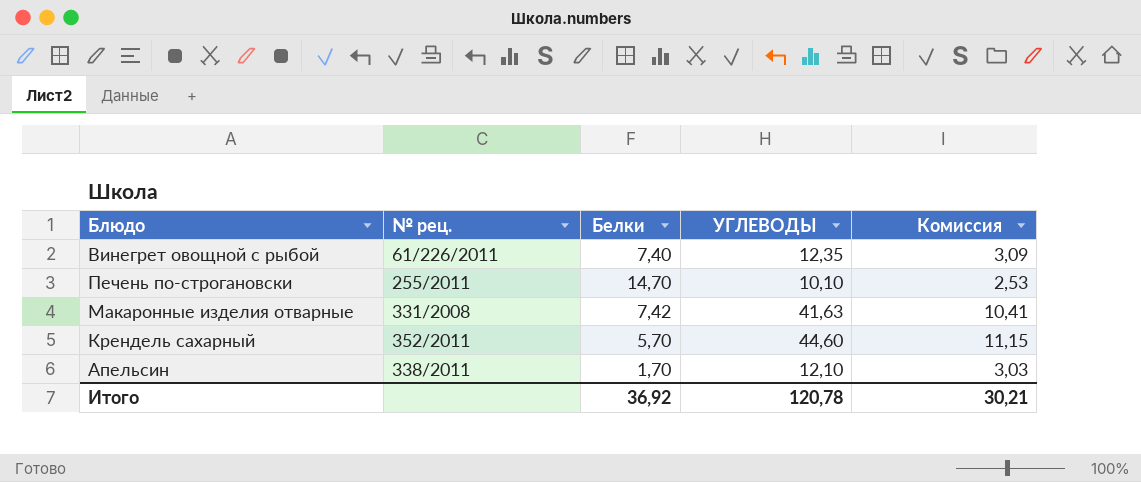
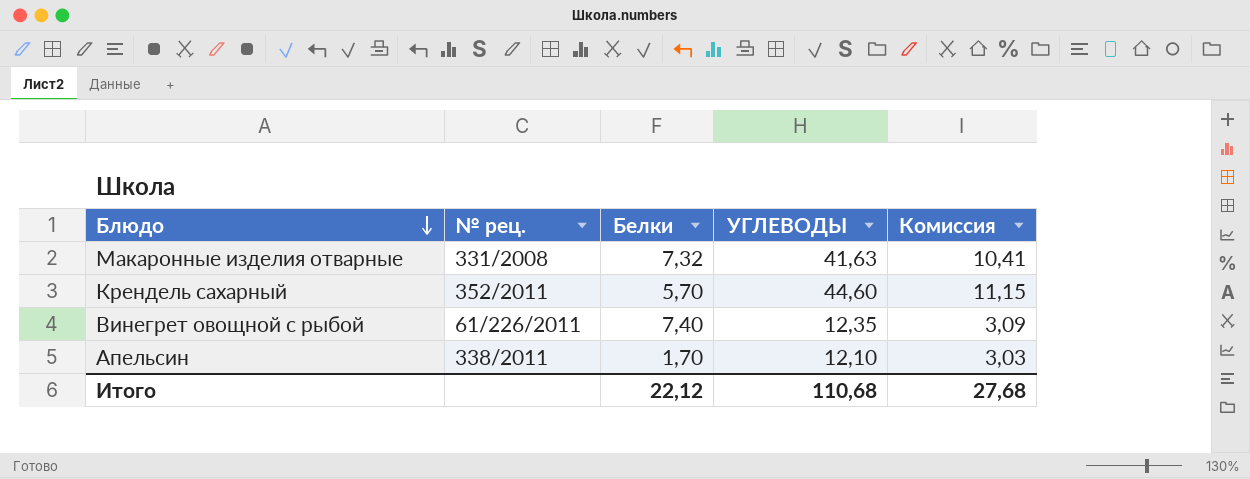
row order: none -> Блюдо descending
row Печень по-строгановски: 255/2011 | 14,70 | 10,10 | 2,53 -> none
Макаронные изделия отварные | Белки: 7,42 -> 7,32
Итого | Белки: 36,92 -> 22,12
Итого | УГЛЕВОДЫ: 120,78 -> 110,68
Итого | Комиссия: 30,21 -> 27,68

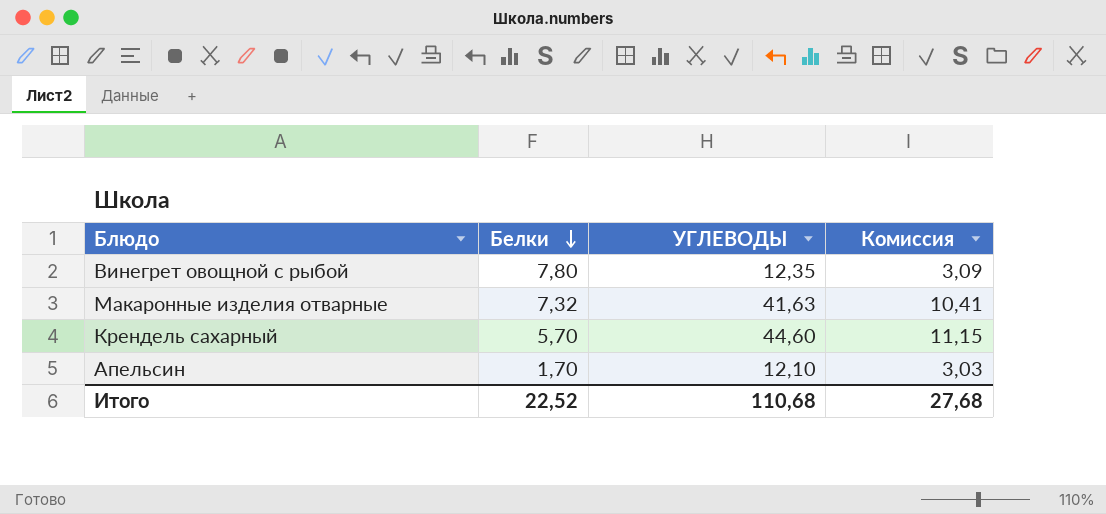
row order: Блюдо descending -> Белки descending
column № рец. | position: 2 -> none
Винегрет овощной с рыбой | Белки: 7,40 -> 7,80
Итого | Белки: 22,12 -> 22,52

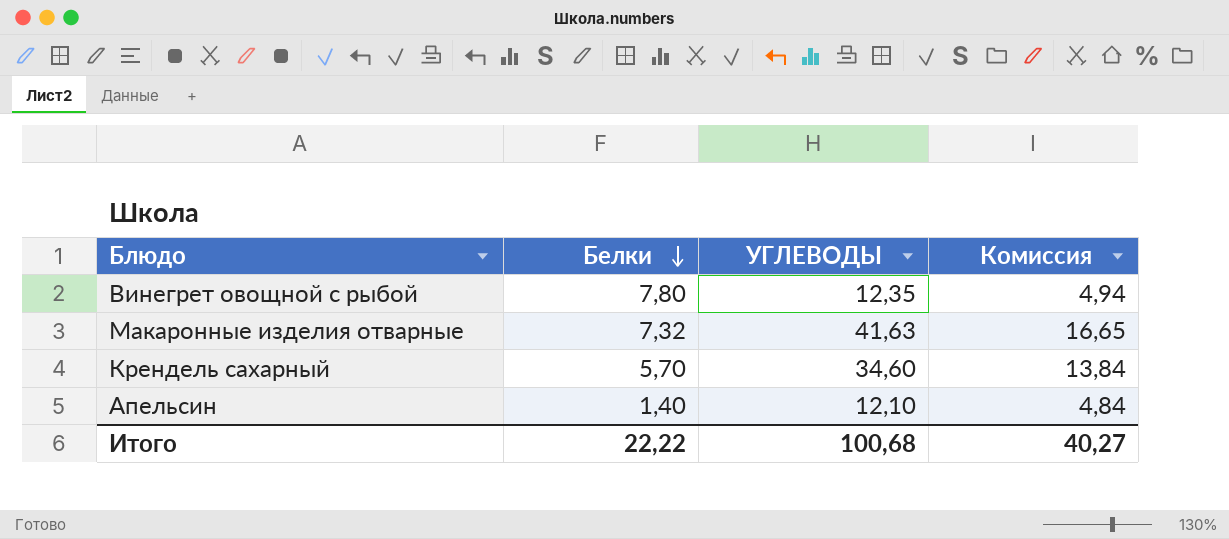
column Комиссия | formula: [УГЛЕВОДЫ] * 0,25 -> [УГЛЕВОДЫ] * 0,4
Крендель сахарный | УГЛЕВОДЫ: 44,60 -> 34,60
Апельсин | Белки: 1,70 -> 1,40
Итого | Белки: 22,52 -> 22,22
Итого | УГЛЕВОДЫ: 110,68 -> 100,68
Итого | Комиссия: 27,68 -> 40,27

